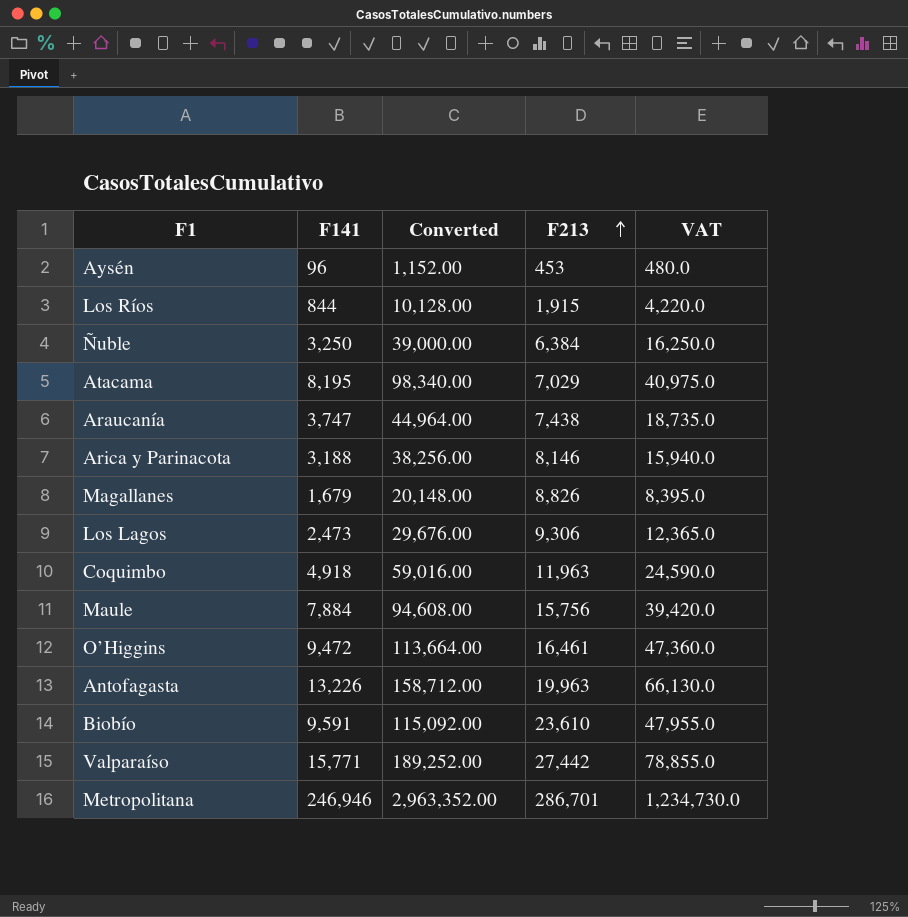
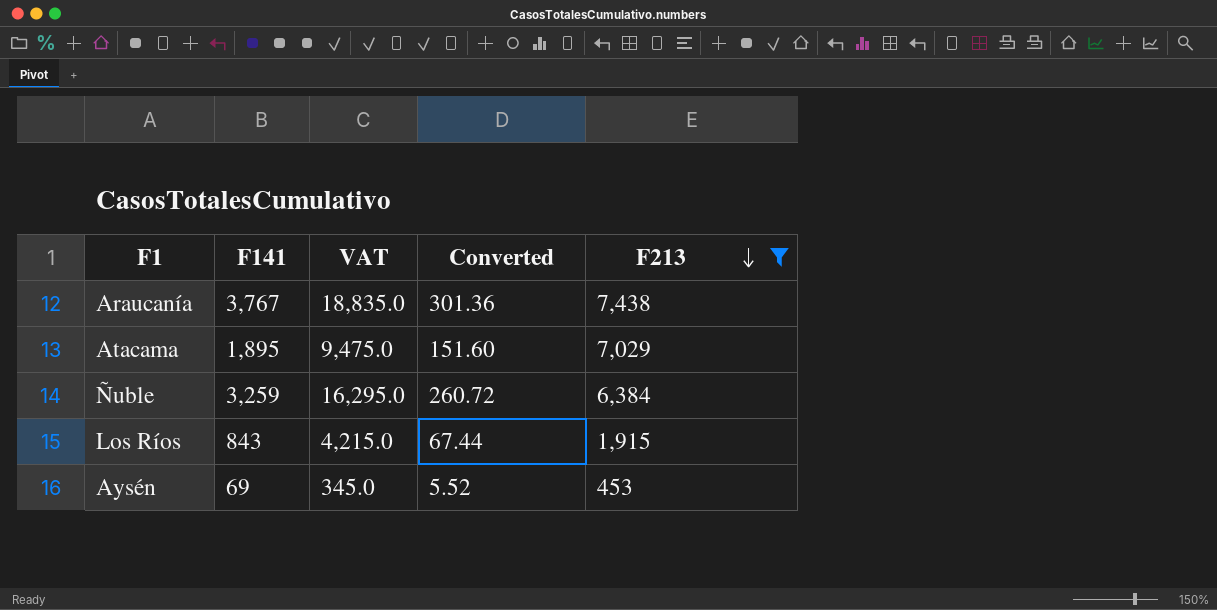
filter: none -> F213 <= 7,438
row order: F213 ascending -> F213 descending
column VAT | position: 5 -> 3
column Converted | formula: [F141] * 12 -> [F141] * 0.08
Araucanía | F141: 3,747 -> 3,767
Araucanía | VAT: 18,735.0 -> 18,835.0
Atacama | F141: 8,195 -> 1,895
Atacama | VAT: 40,975.0 -> 9,475.0
Ñuble | F141: 3,250 -> 3,259
Ñuble | VAT: 16,250.0 -> 16,295.0
Los Ríos | F141: 844 -> 843
Los Ríos | VAT: 4,220.0 -> 4,215.0
Aysén | F141: 96 -> 69
Aysén | VAT: 480.0 -> 345.0

